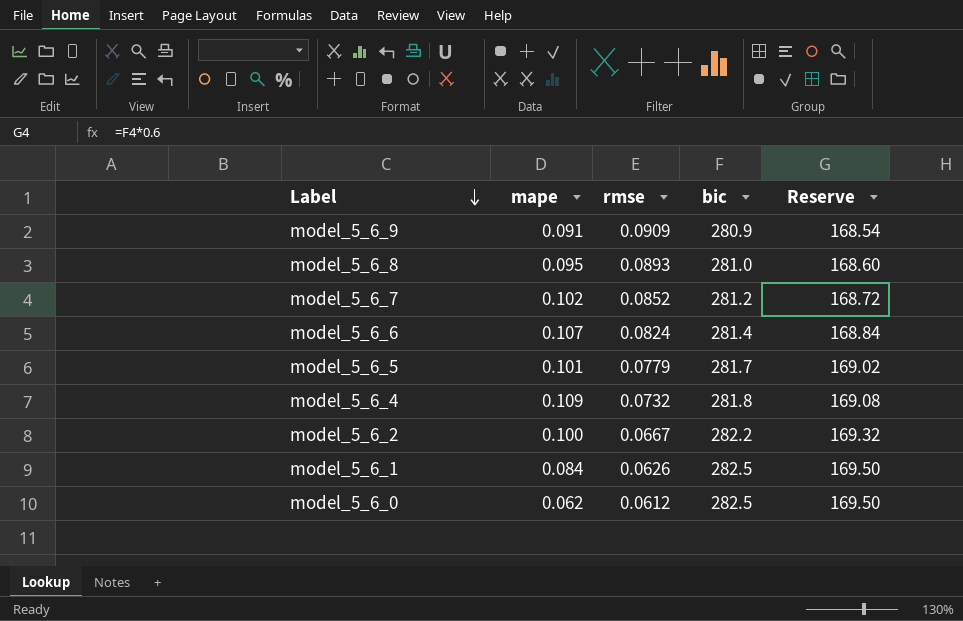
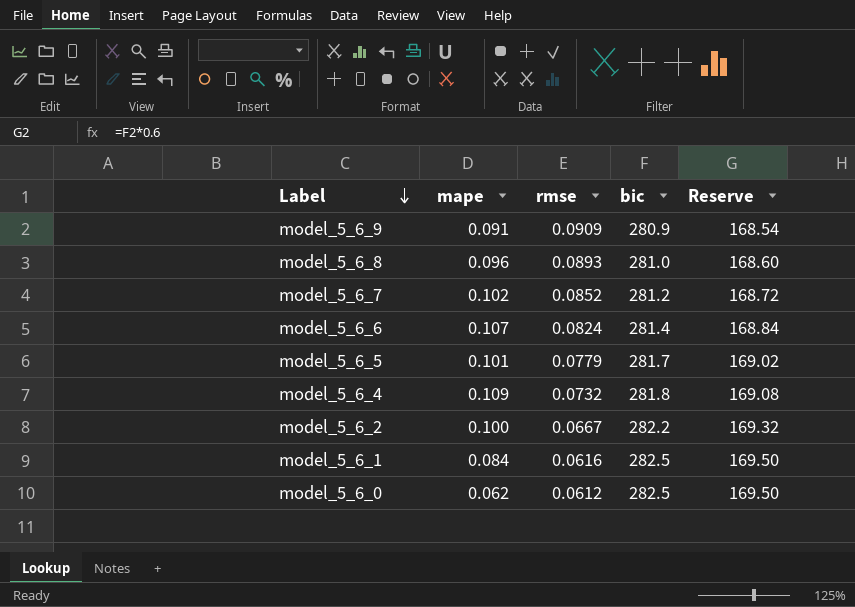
model_5_6_8 | mape: 0.095 -> 0.096
model_5_6_1 | rmse: 0.0626 -> 0.0616

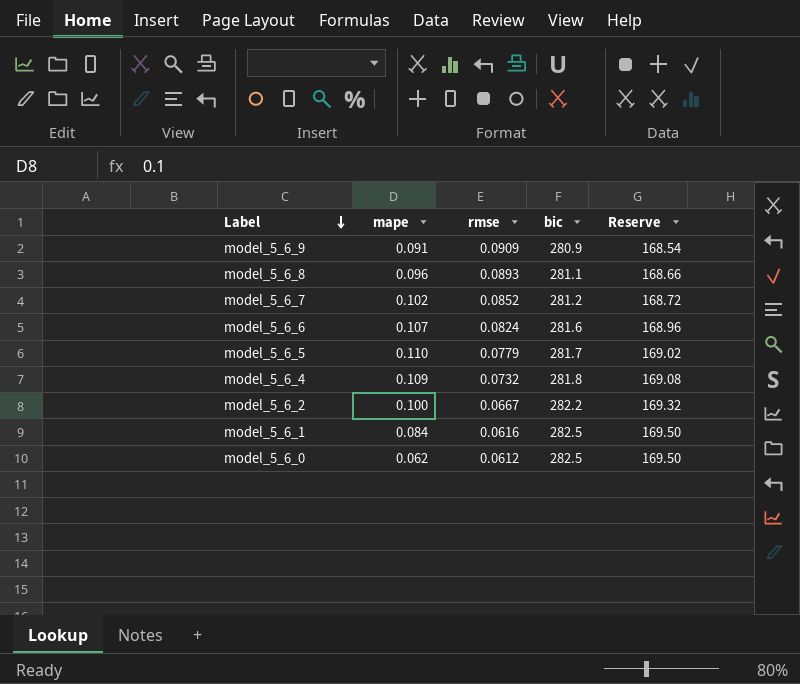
model_5_6_8 | bic: 281.0 -> 281.1
model_5_6_8 | Reserve: 168.60 -> 168.66
model_5_6_6 | bic: 281.4 -> 281.6
model_5_6_6 | Reserve: 168.84 -> 168.96
model_5_6_5 | mape: 0.101 -> 0.110

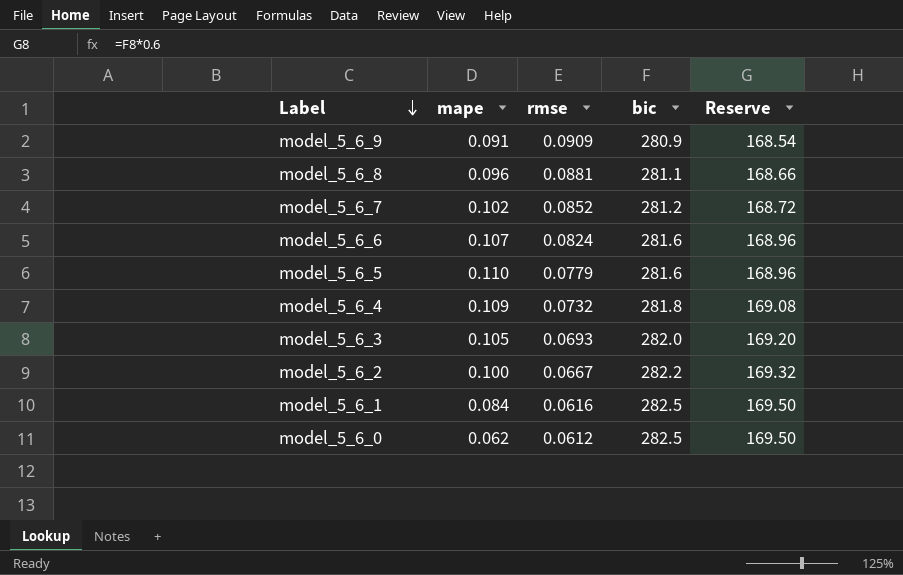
model_5_6_8 | rmse: 0.0893 -> 0.0881
model_5_6_5 | bic: 281.7 -> 281.6
model_5_6_5 | Reserve: 169.02 -> 168.96
row model_5_6_3: none -> 0.105 | 0.0693 | 282.0 | 169.20

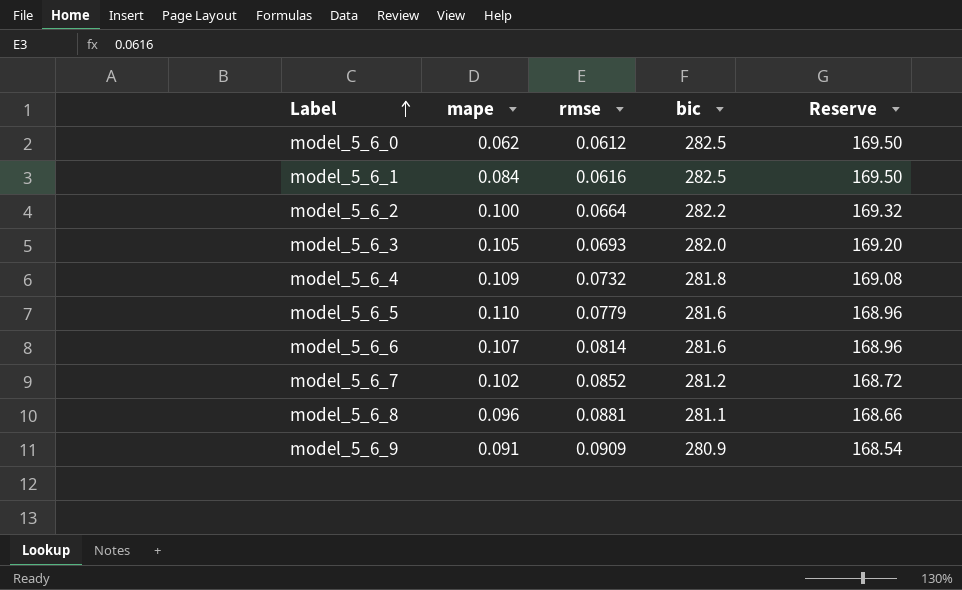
row order: Label descending -> Label ascending
model_5_6_2 | rmse: 0.0667 -> 0.0664
model_5_6_6 | rmse: 0.0824 -> 0.0814

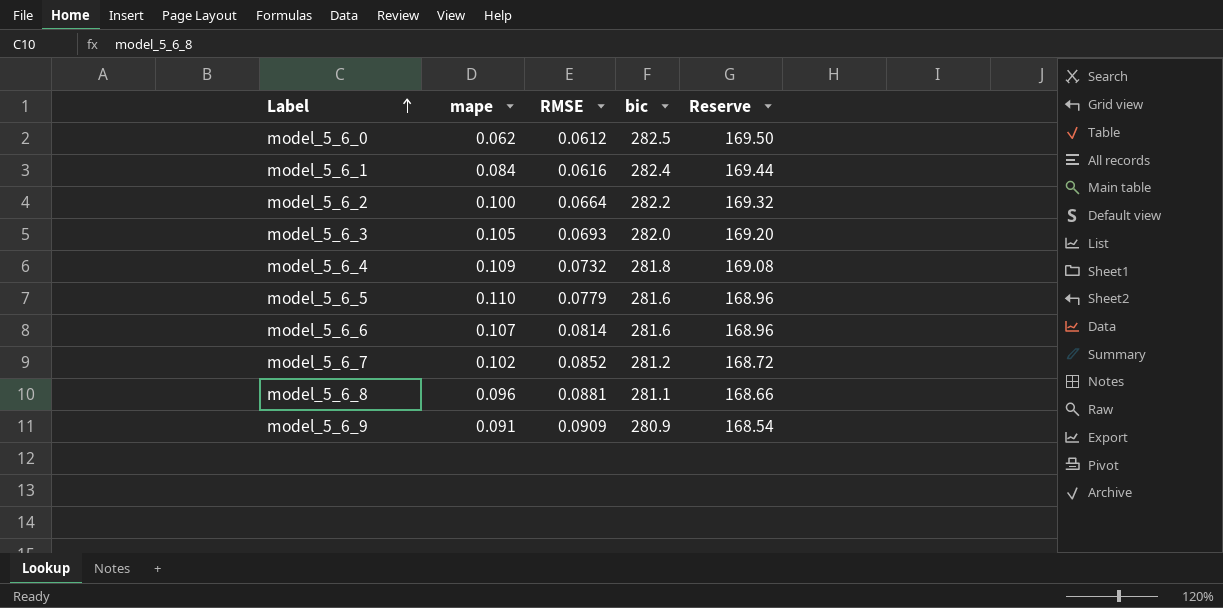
column name: rmse -> RMSE
model_5_6_1 | bic: 282.5 -> 282.4
model_5_6_1 | Reserve: 169.50 -> 169.44

